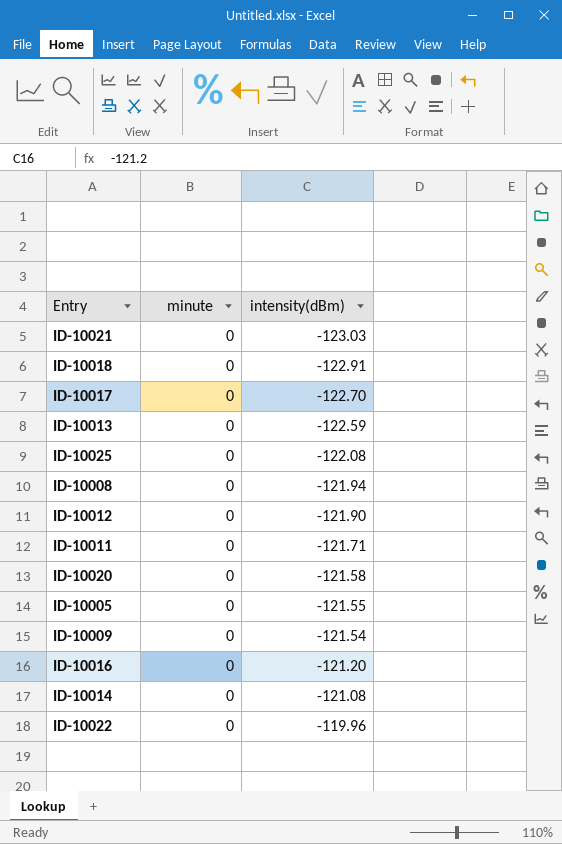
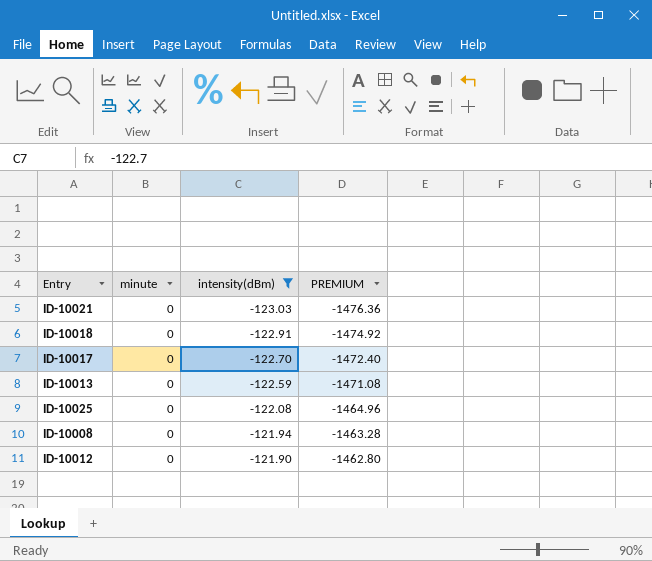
filter: none -> intensity(dBm) <= -121.90
column PREMIUM | formula: none -> [intensity(dBm)] * 12

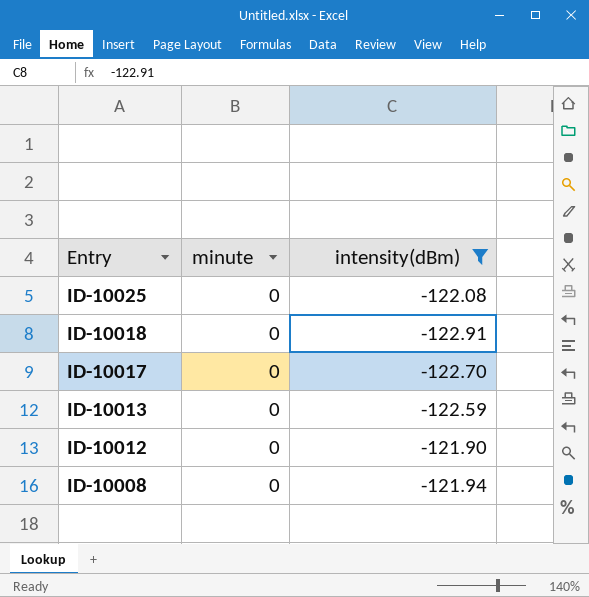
row order: intensity(dBm) ascending -> Entry descending
column PREMIUM | formula: [intensity(dBm)] * 12 -> none
row ID-10021: 0 | -123.03 | -1476.36 -> none

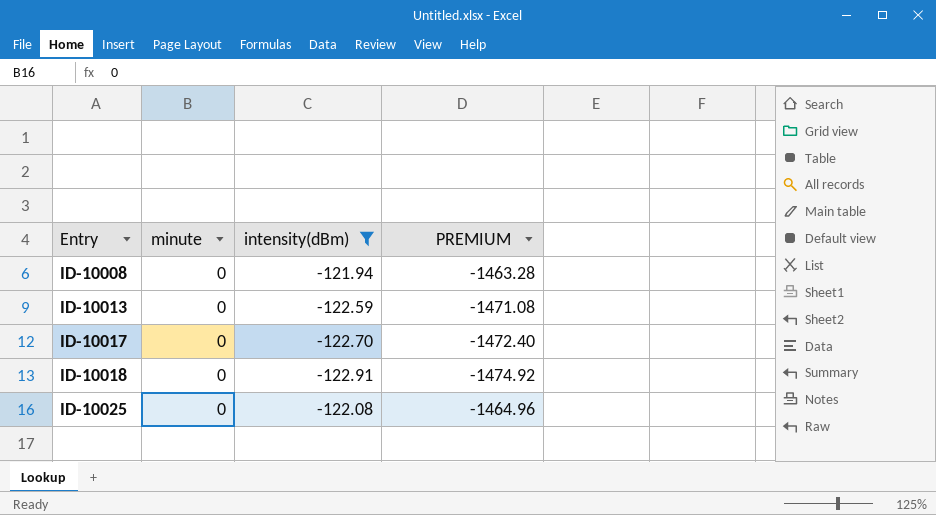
row order: Entry descending -> Entry ascending
column PREMIUM | formula: none -> [intensity(dBm)] * 12
row ID-10012: 0 | -121.90 -> none

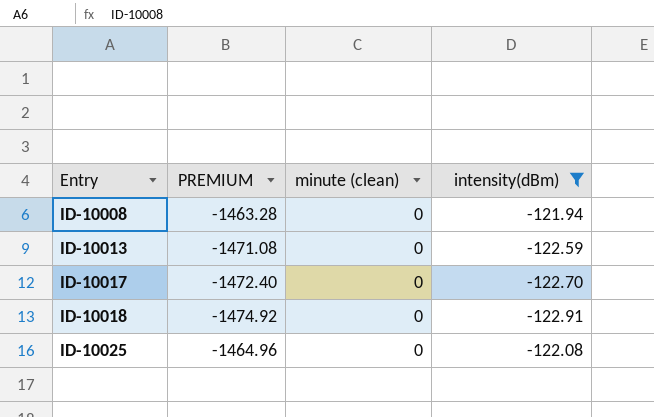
column PREMIUM | position: 4 -> 2
column name: minute -> minute (clean)

